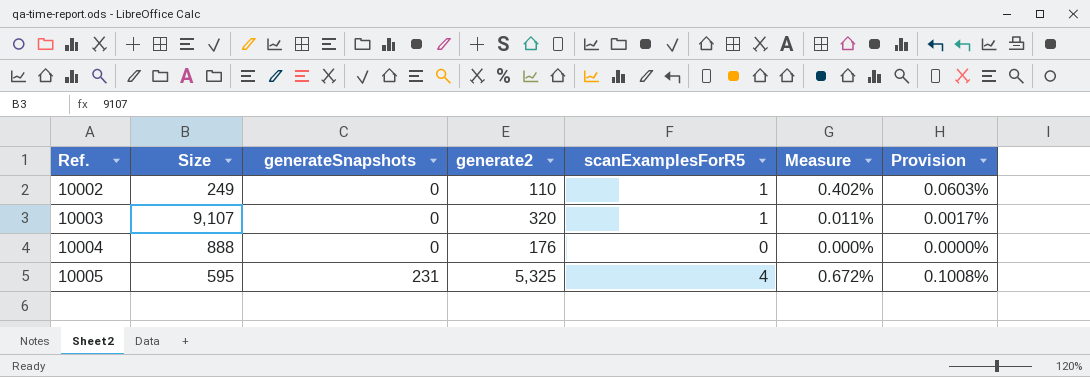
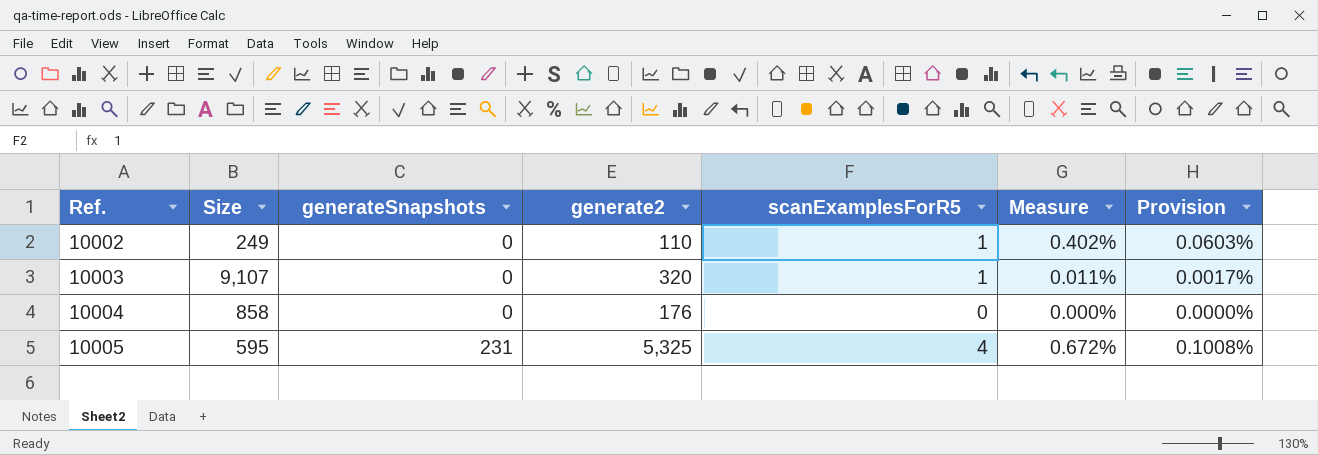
10004 | Size: 888 -> 858

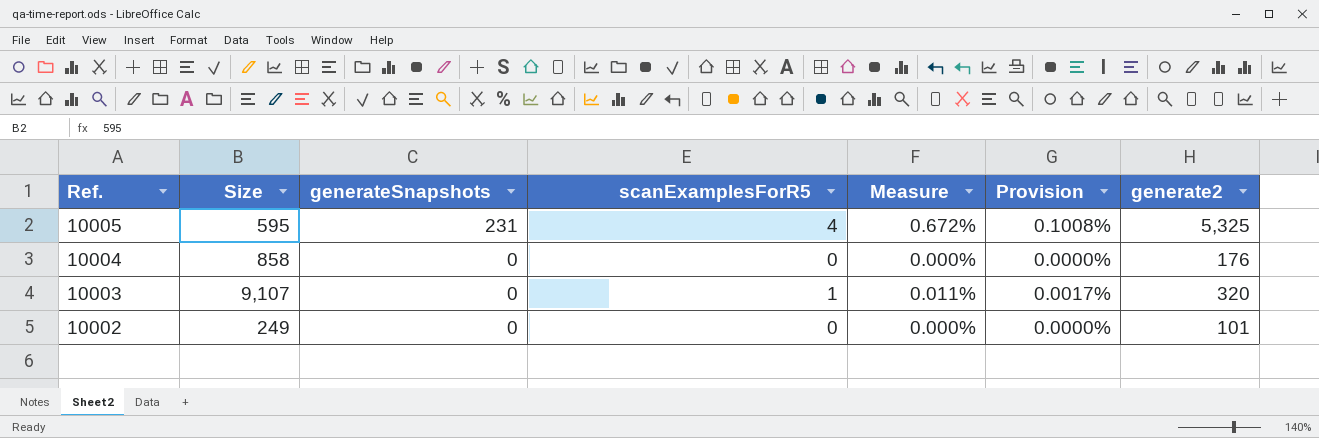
row order: Ref. ascending -> Ref. descending
column generate2 | position: 4 -> 7
10002 | scanExamplesForR5: 1 -> 0
10002 | Measure: 0.402% -> 0.000%
10002 | Provision: 0.0603% -> 0.0000%
10002 | generate2: 110 -> 101

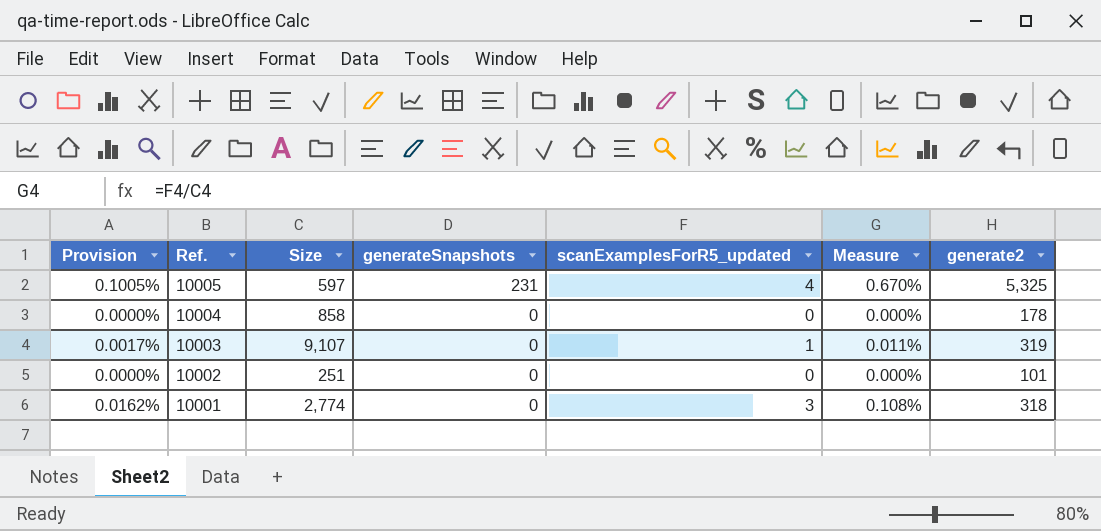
column Provision | position: 6 -> 1
column name: scanExamplesForR5 -> scanExamplesForR5_updated
10005 | Provision: 0.1008% -> 0.1005%
10005 | Size: 595 -> 597
10005 | Measure: 0.672% -> 0.670%
10004 | generate2: 176 -> 178
10003 | generate2: 320 -> 319
10002 | Size: 249 -> 251
row 10001: none -> 0.0162% | 2,774 | 0 | 3 | 0.108% | 318

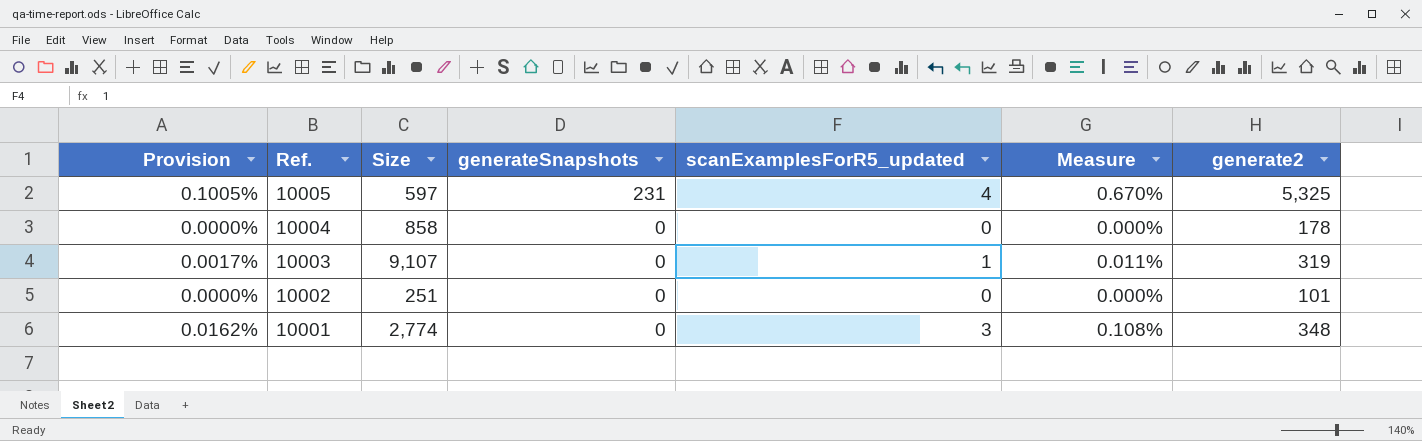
10001 | generate2: 318 -> 348

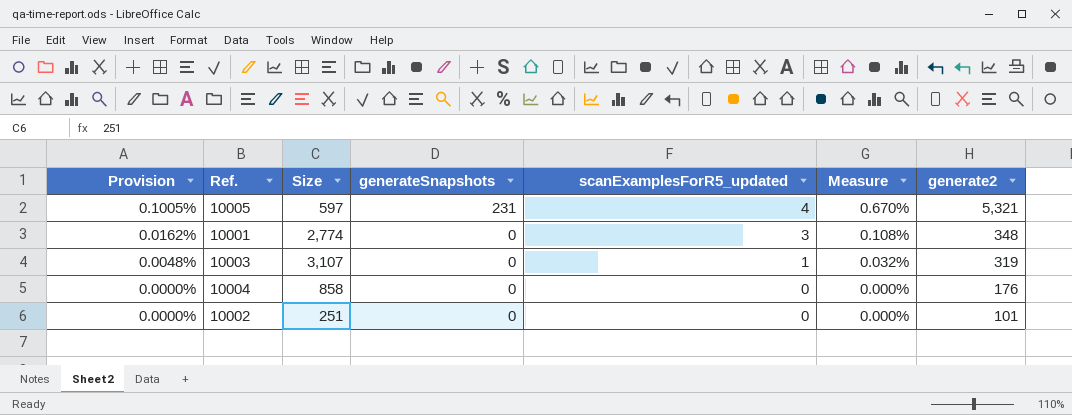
row order: Ref. descending -> Provision descending
10005 | generate2: 5,325 -> 5,321
10003 | Provision: 0.0017% -> 0.0048%
10003 | Size: 9,107 -> 3,107
10003 | Measure: 0.011% -> 0.032%
10004 | generate2: 178 -> 176

